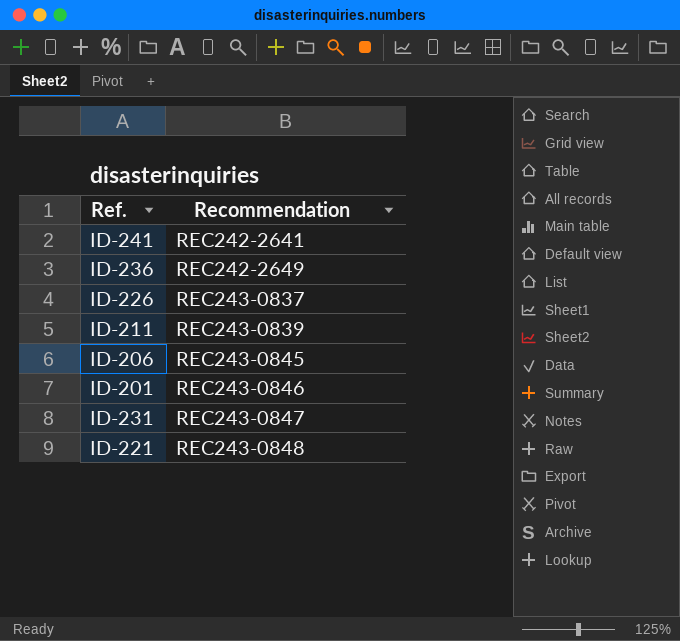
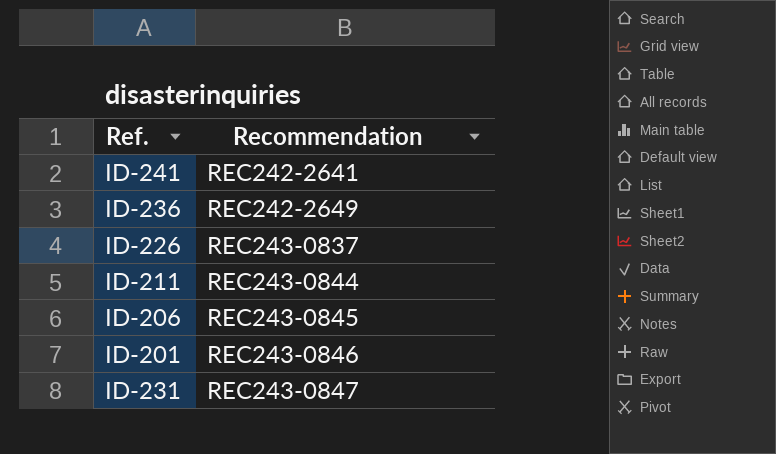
row ID-221: REC243-0848 -> none
ID-211 | Recommendation: REC243-0839 -> REC243-0844

